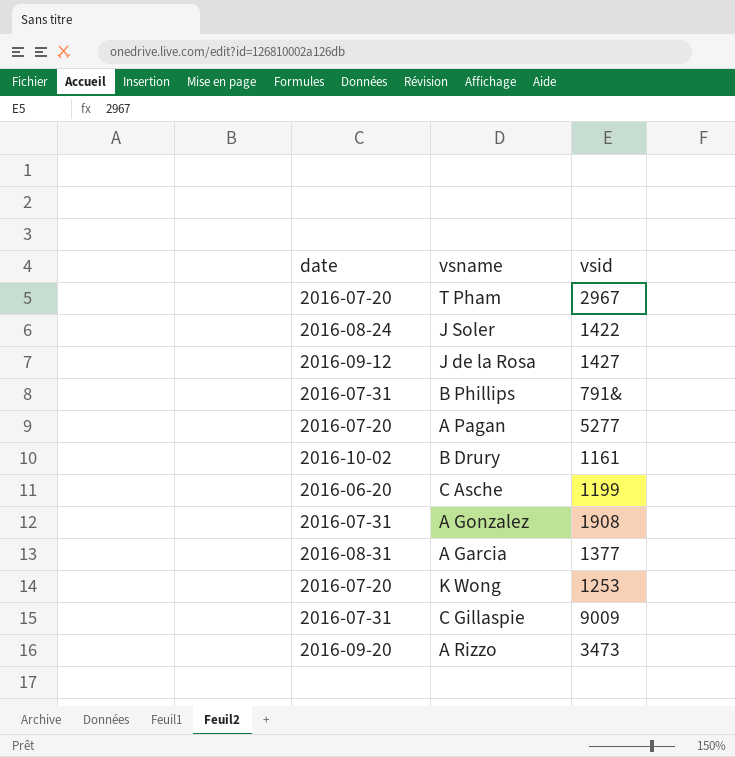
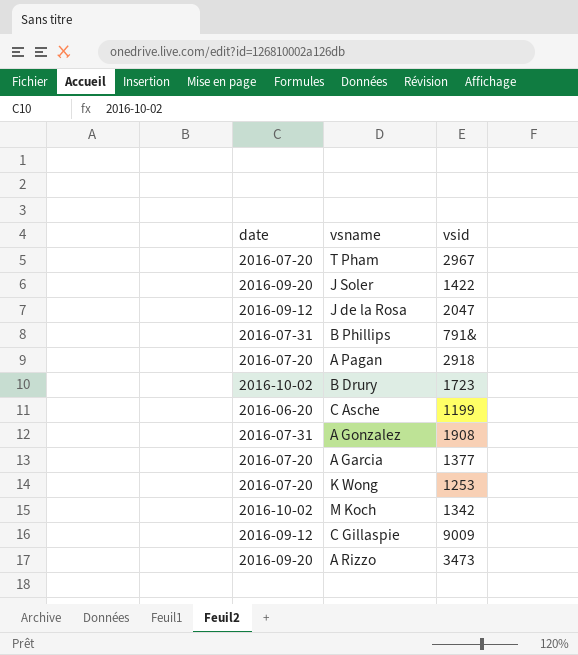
J Soler | date: 2016-08-24 -> 2016-09-20
J de la Rosa | vsid: 1427 -> 2047
A Pagan | vsid: 5277 -> 2918
B Drury | vsid: 1161 -> 1723
A Garcia | date: 2016-08-31 -> 2016-07-20
row M Koch: none -> 2016-10-02 | 1342
C Gillaspie | date: 2016-07-31 -> 2016-09-12

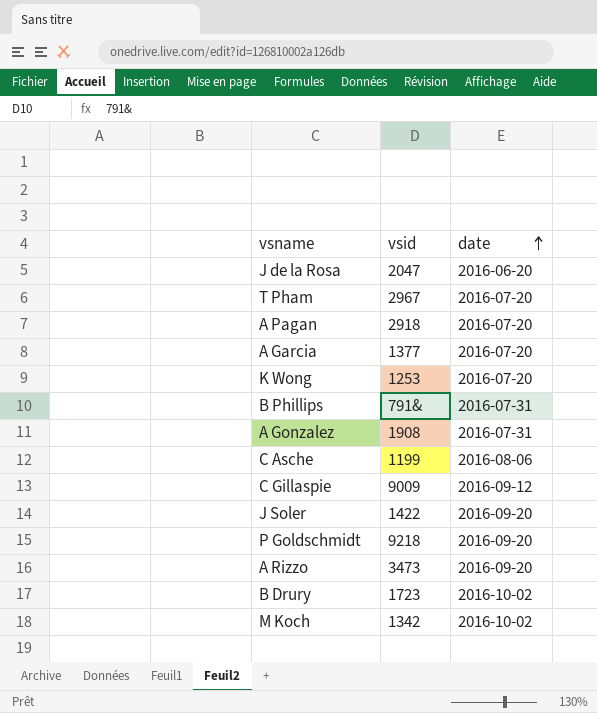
row order: none -> date ascending
column date | position: 1 -> 3
J de la Rosa | date: 2016-09-12 -> 2016-06-20
C Asche | date: 2016-06-20 -> 2016-08-06
row P Goldschmidt: none -> 9218 | 2016-09-20

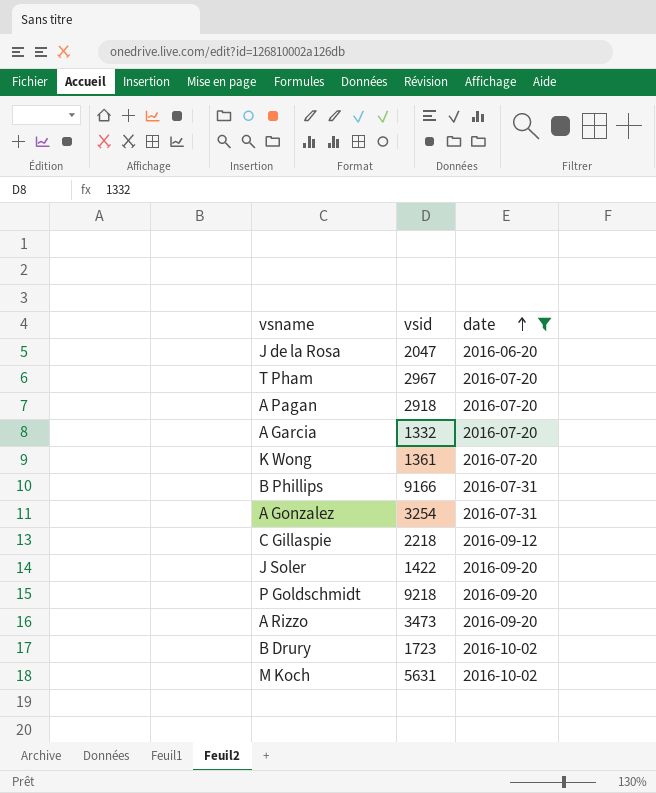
filter: none -> date != 2016-08-06
A Garcia | vsid: 1377 -> 1332
K Wong | vsid: 1253 -> 1361
B Phillips | vsid: 791& -> 9166
A Gonzalez | vsid: 1908 -> 3254
C Gillaspie | vsid: 9009 -> 2218
M Koch | vsid: 1342 -> 5631

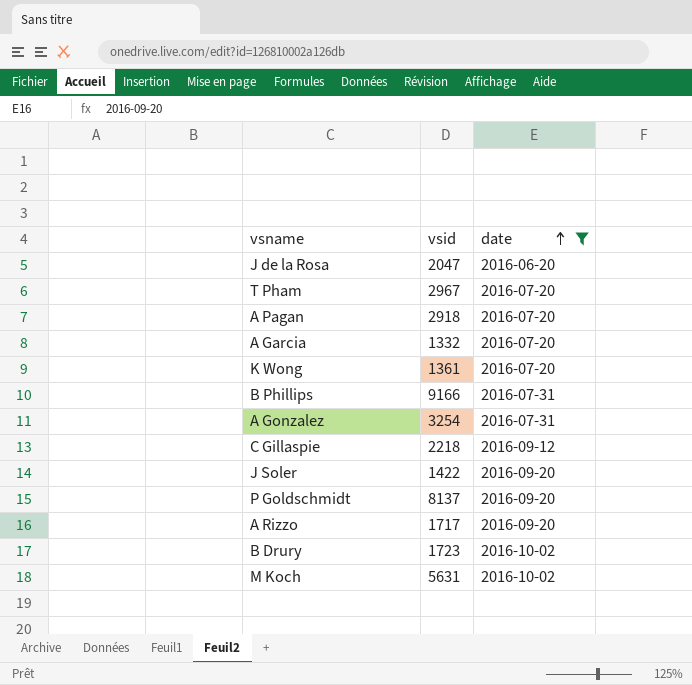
P Goldschmidt | vsid: 9218 -> 8137
A Rizzo | vsid: 3473 -> 1717

